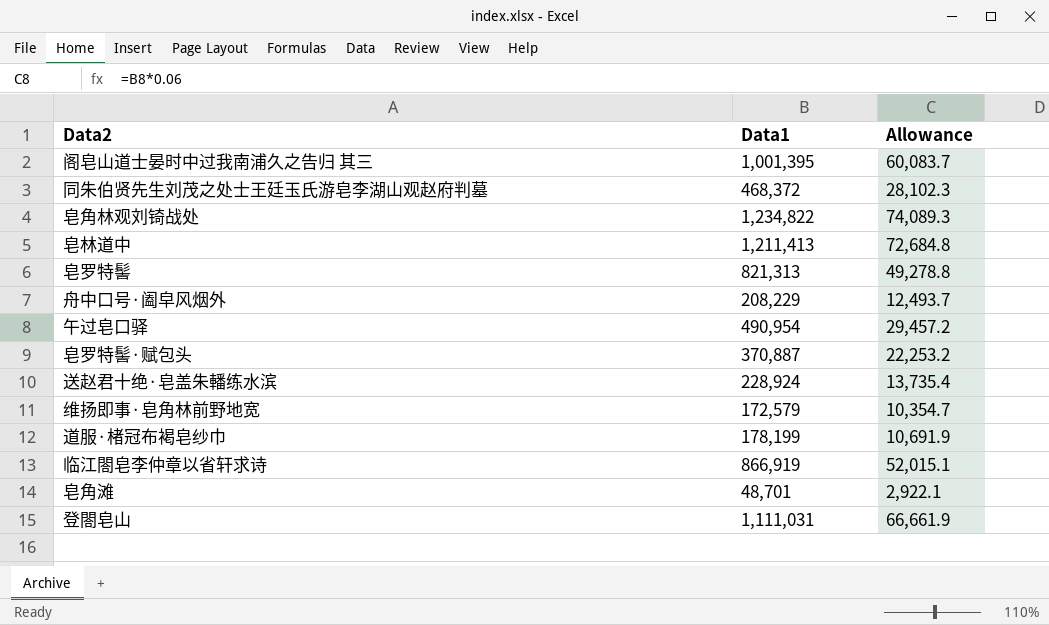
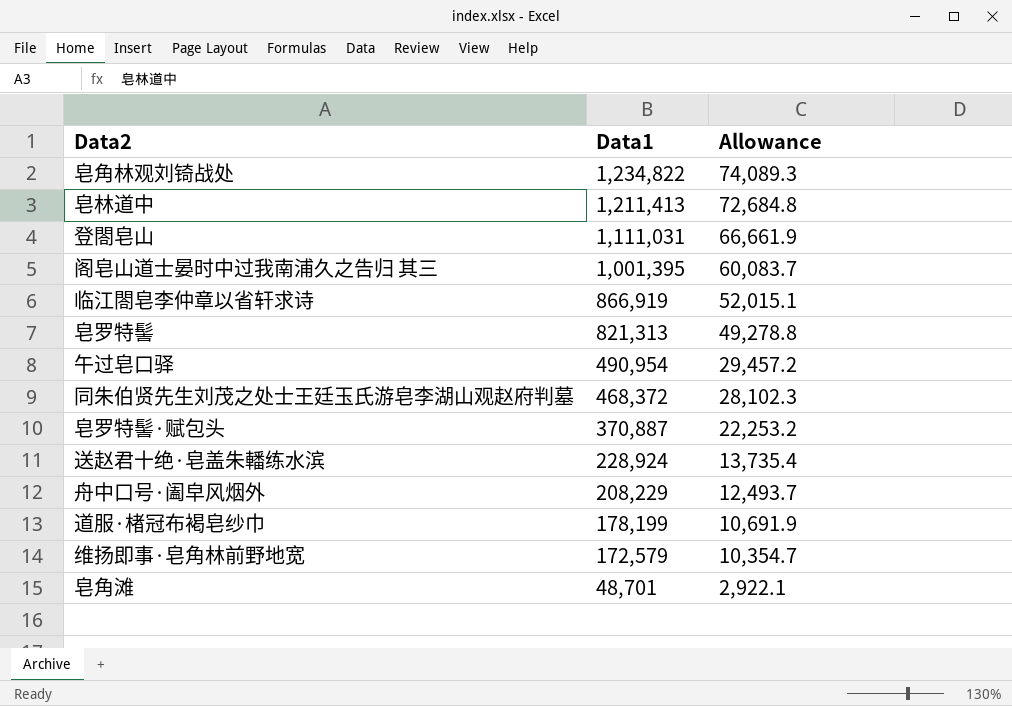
row order: none -> Data1 descending

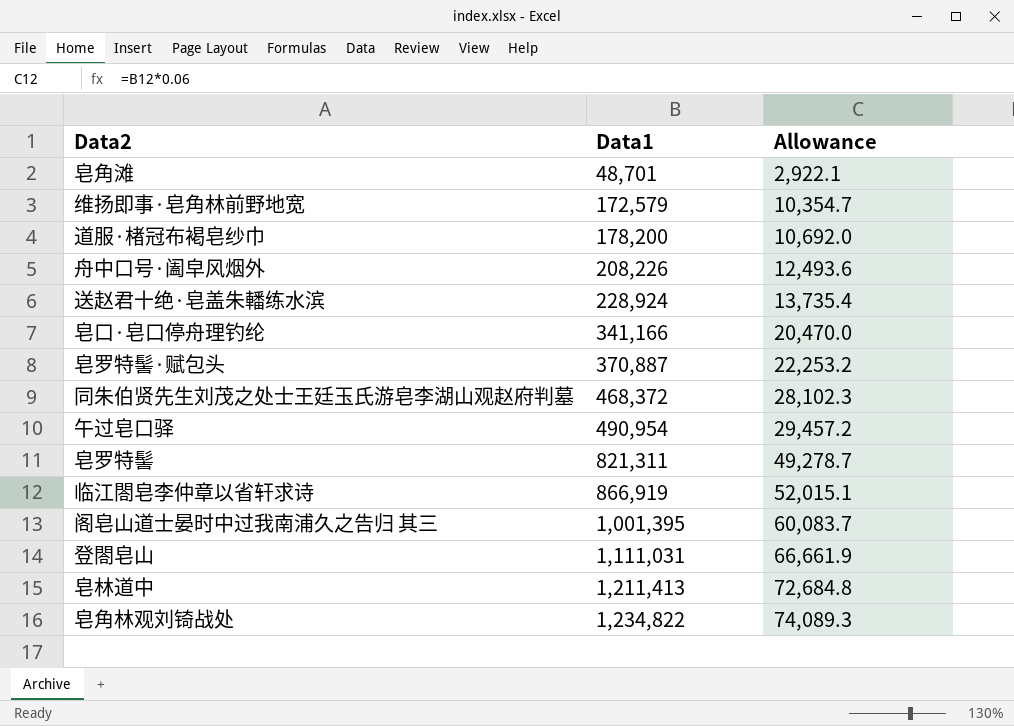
row order: Data1 descending -> Data1 ascending
道服·楮冠布褐皂纱巾 | Data1: 178,199 -> 178,200
道服·楮冠布褐皂纱巾 | Allowance: 10,691.9 -> 10,692.0
舟中口号·阖皁风烟外 | Data1: 208,229 -> 208,226
舟中口号·阖皁风烟外 | Allowance: 12,493.7 -> 12,493.6
row 皂口·皂口停舟理钓纶: none -> 341,166 | 20,470.0
皂罗特髻 | Data1: 821,313 -> 821,311
皂罗特髻 | Allowance: 49,278.8 -> 49,278.7

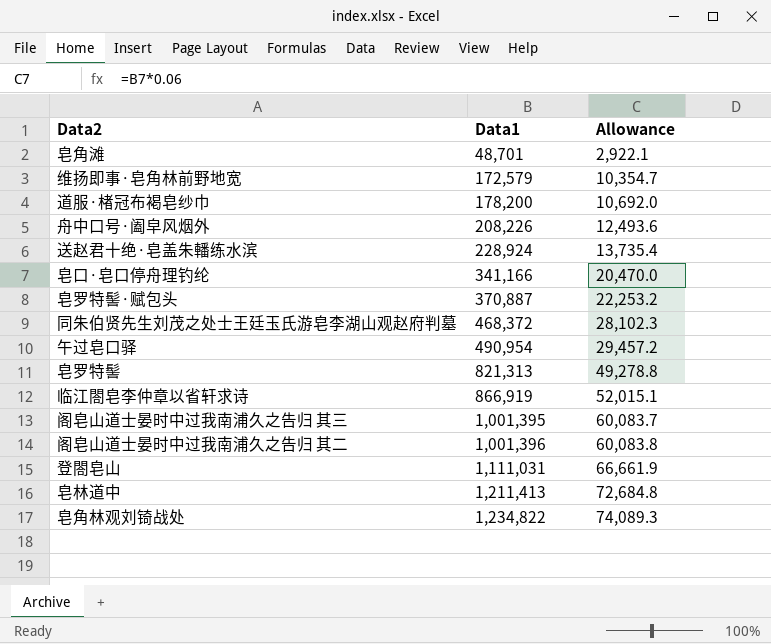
皂罗特髻 | Data1: 821,311 -> 821,313
皂罗特髻 | Allowance: 49,278.7 -> 49,278.8
row 阁皂山道士晏时中过我南浦久之告归 其二: none -> 1,001,396 | 60,083.8

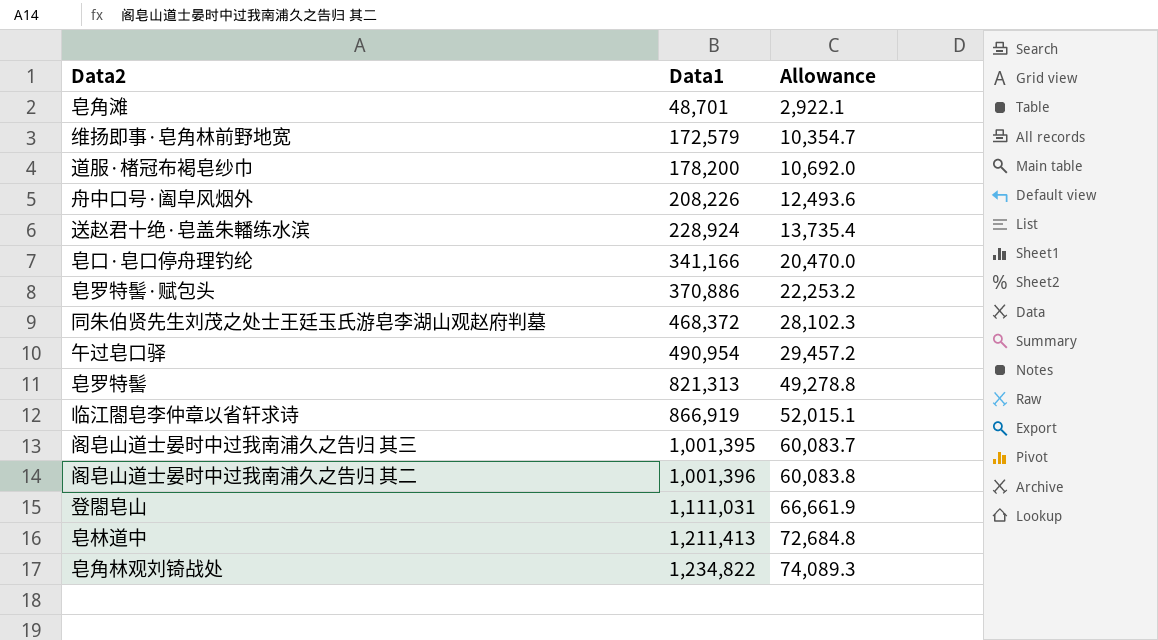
皂罗特髻·赋包头 | Data1: 370,887 -> 370,886

